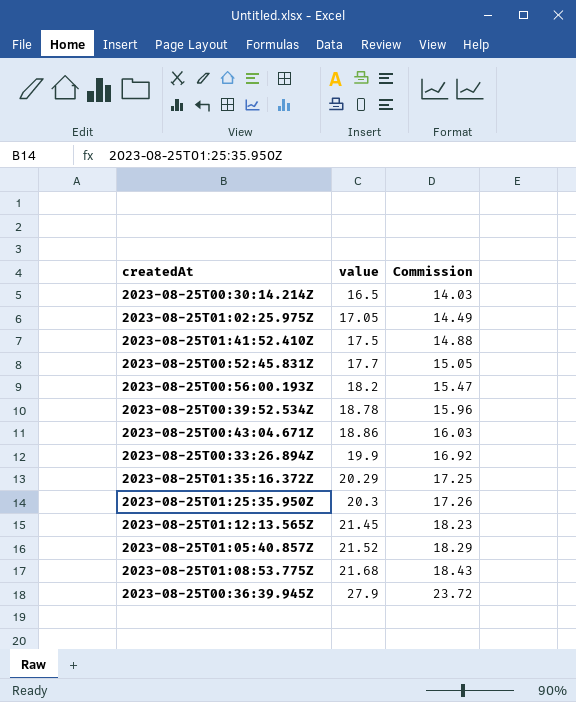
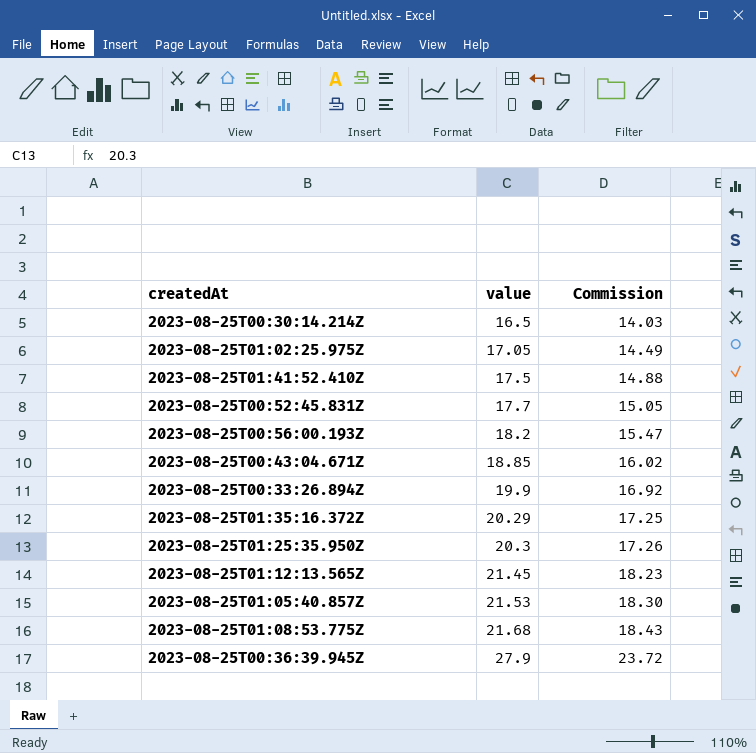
row 2023-08-25T00:39:52.534Z: 18.78 | 15.96 -> none
2023-08-25T00:43:04.671Z | value: 18.86 -> 18.85
2023-08-25T00:43:04.671Z | Commission: 16.03 -> 16.02
2023-08-25T01:05:40.857Z | value: 21.52 -> 21.53
2023-08-25T01:05:40.857Z | Commission: 18.29 -> 18.30

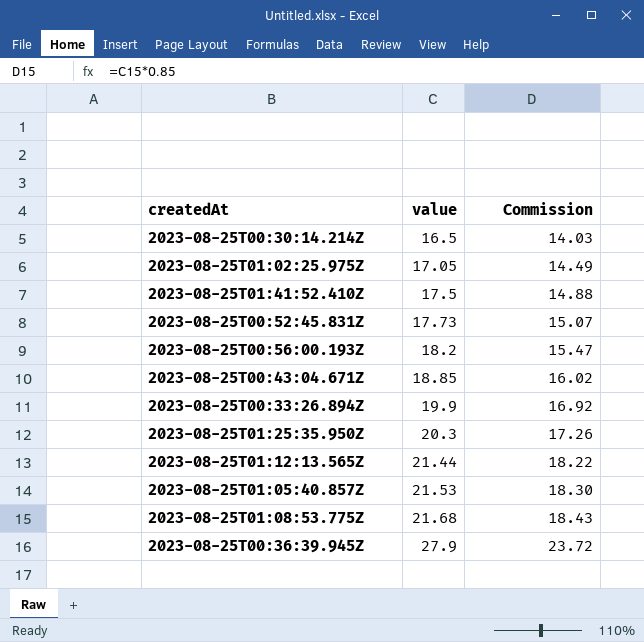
row 2023-08-25T01:35:16.372Z: 20.29 | 17.25 -> none
2023-08-25T00:52:45.831Z | value: 17.7 -> 17.73
2023-08-25T00:52:45.831Z | Commission: 15.05 -> 15.07
2023-08-25T01:12:13.565Z | value: 21.45 -> 21.44
2023-08-25T01:12:13.565Z | Commission: 18.23 -> 18.22

